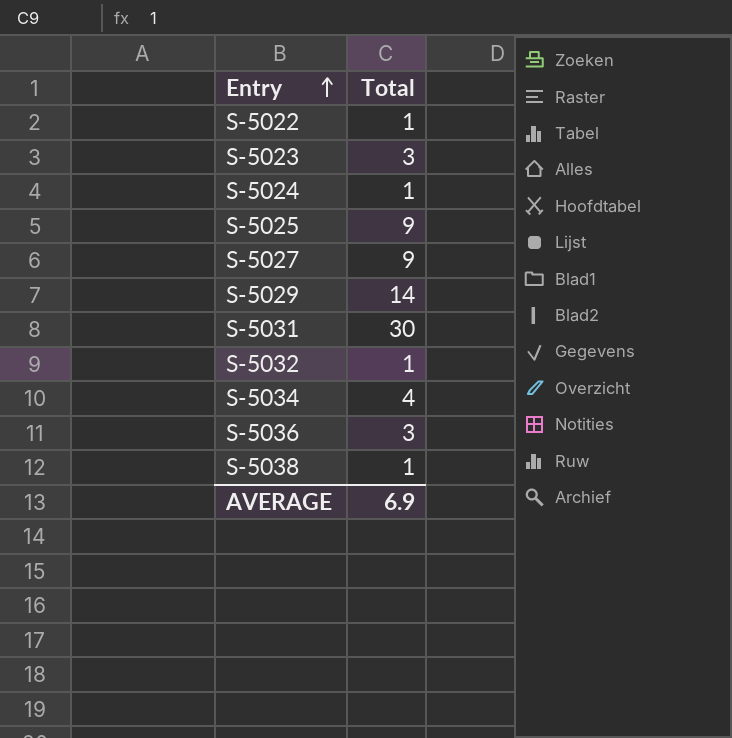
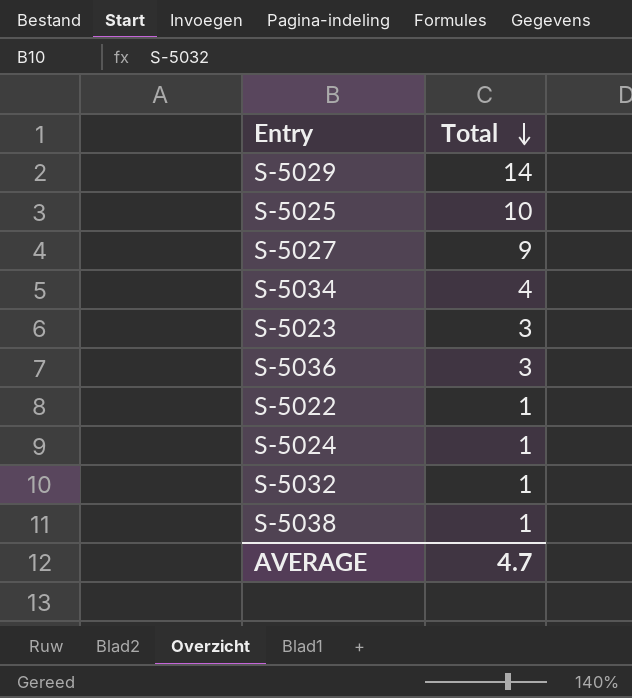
row order: Entry ascending -> Total descending
row S-5031: 30 -> none
S-5025 | Total: 9 -> 10
AVERAGE | Total: 6.9 -> 4.7

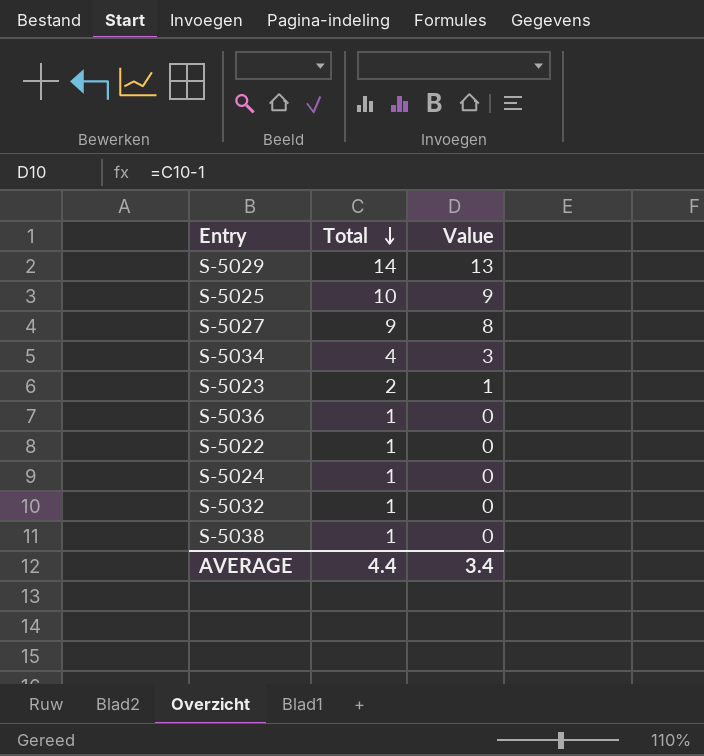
column Value | formula: none -> [Total] - 1
S-5023 | Total: 3 -> 2
S-5036 | Total: 3 -> 1
AVERAGE | Total: 4.7 -> 4.4

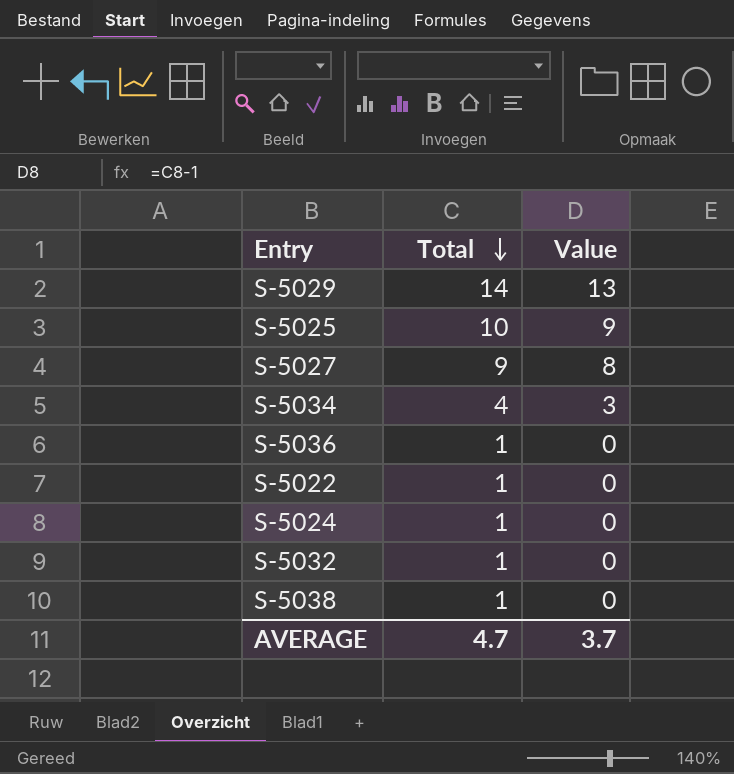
row S-5023: 2 | 1 -> none
AVERAGE | Total: 4.4 -> 4.7
AVERAGE | Value: 3.4 -> 3.7

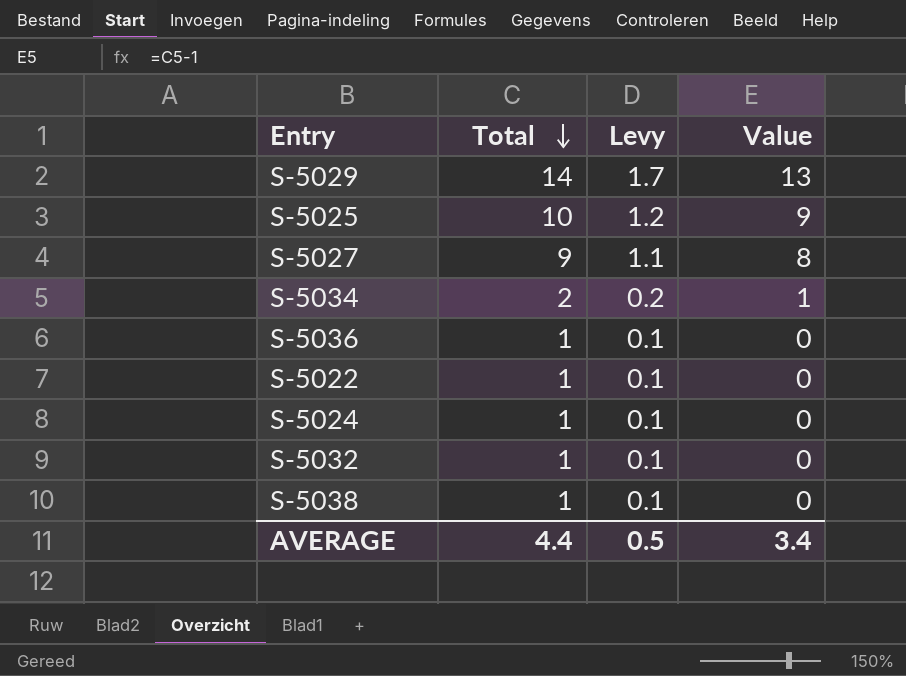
column Levy | formula: none -> [Total] * 0.12
S-5034 | Total: 4 -> 2
S-5034 | Value: 3 -> 1
AVERAGE | Total: 4.7 -> 4.4
AVERAGE | Value: 3.7 -> 3.4

